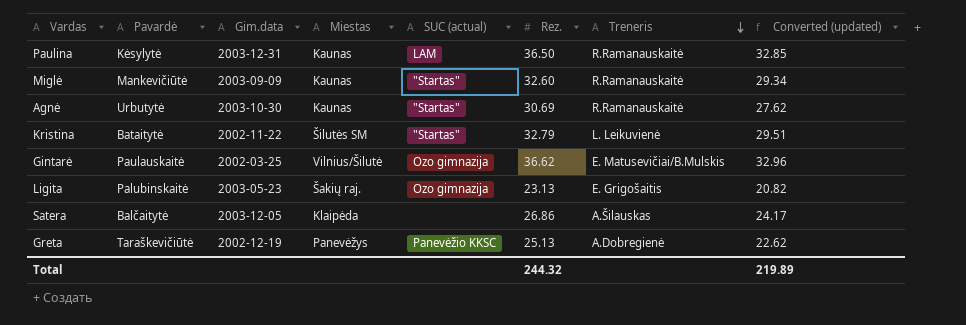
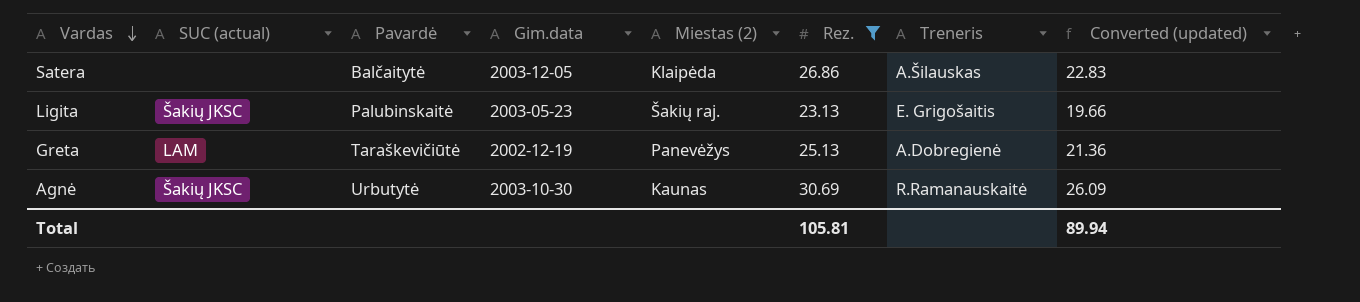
filter: none -> Rez. <= 30.69
row order: Treneris descending -> Vardas descending
column SUC (actual) | position: 5 -> 2
column name: Miestas -> Miestas (2)
column Converted (updated) | formula: [Rez.] * 0.9 -> [Rez.] * 0.85
Ligita | SUC (actual): Ozo gimnazija -> Šakių JKSC
Greta | SUC (actual): Panevėžio KKSC -> LAM
Agnė | SUC (actual): "Startas" -> Šakių JKSC
Total | Rez.: 244.32 -> 105.81
Total | Converted (updated): 219.89 -> 89.94

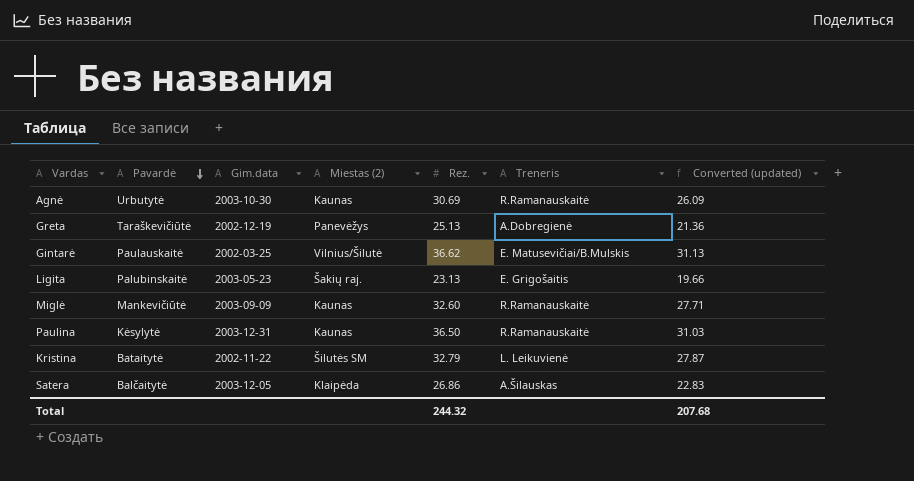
filter: Rez. <= 30.69 -> none
row order: Vardas descending -> Pavardė descending
column SUC (actual) | position: 2 -> none
Total | Rez.: 105.81 -> 244.32
Total | Converted (updated): 89.94 -> 207.68

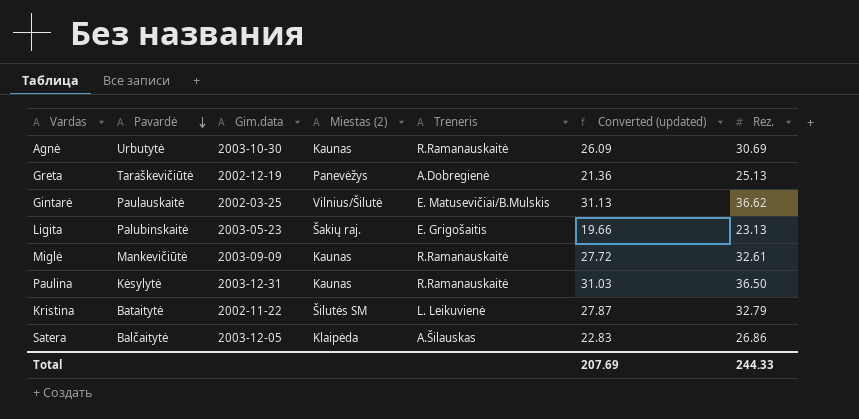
column Rez. | position: 5 -> 7
Miglė | Converted (updated): 27.71 -> 27.72
Miglė | Rez.: 32.60 -> 32.61
Total | Converted (updated): 207.68 -> 207.69
Total | Rez.: 244.32 -> 244.33

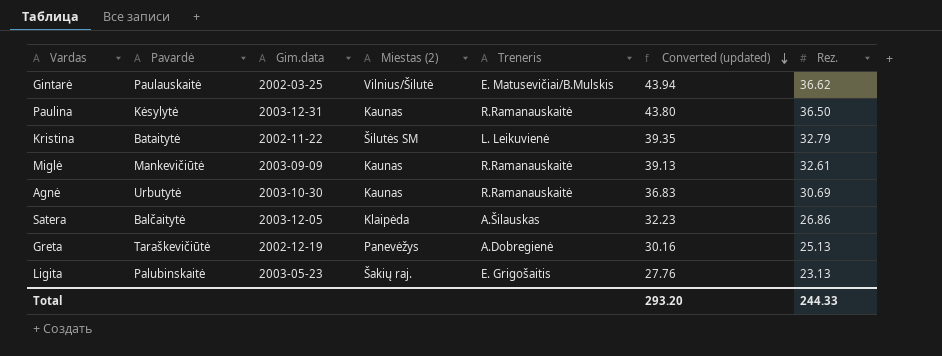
row order: Pavardė descending -> Converted (updated) descending
column Converted (updated) | formula: [Rez.] * 0.85 -> [Rez.] * 1.2
Total | Converted (updated): 207.69 -> 293.20

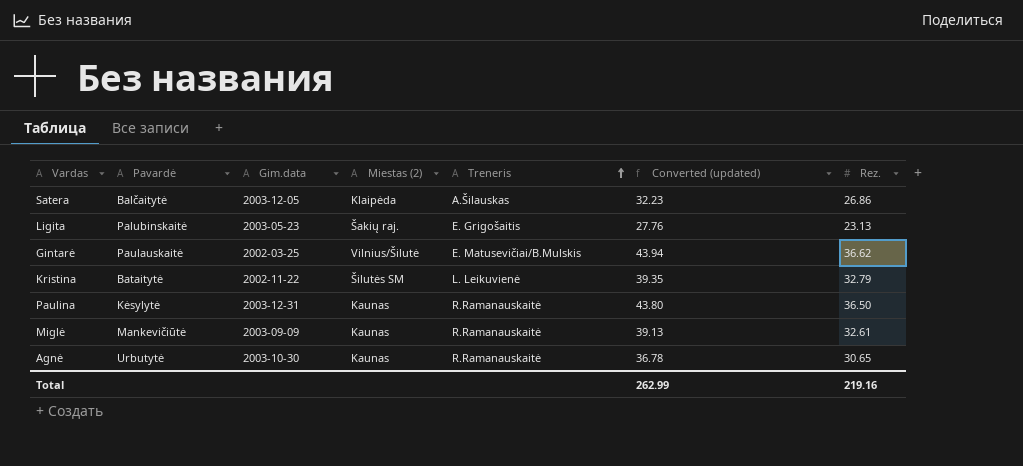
row order: Converted (updated) descending -> Treneris ascending
row Greta: Taraškevičiūtė | 2002-12-19 | Panevėžys | A.Dobregienė | 30.16 | 25.13 -> none
Agnė | Converted (updated): 36.83 -> 36.78
Agnė | Rez.: 30.69 -> 30.65
Total | Converted (updated): 293.20 -> 262.99
Total | Rez.: 244.33 -> 219.16

